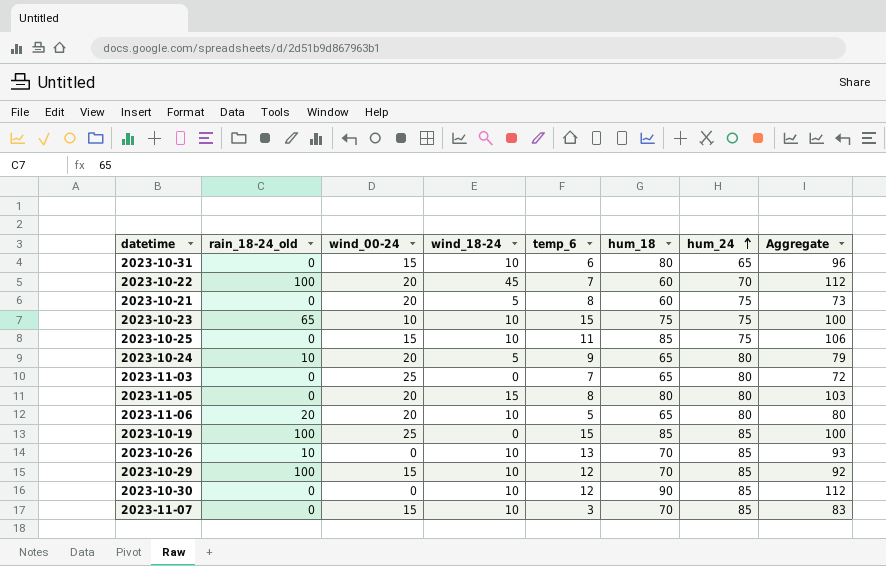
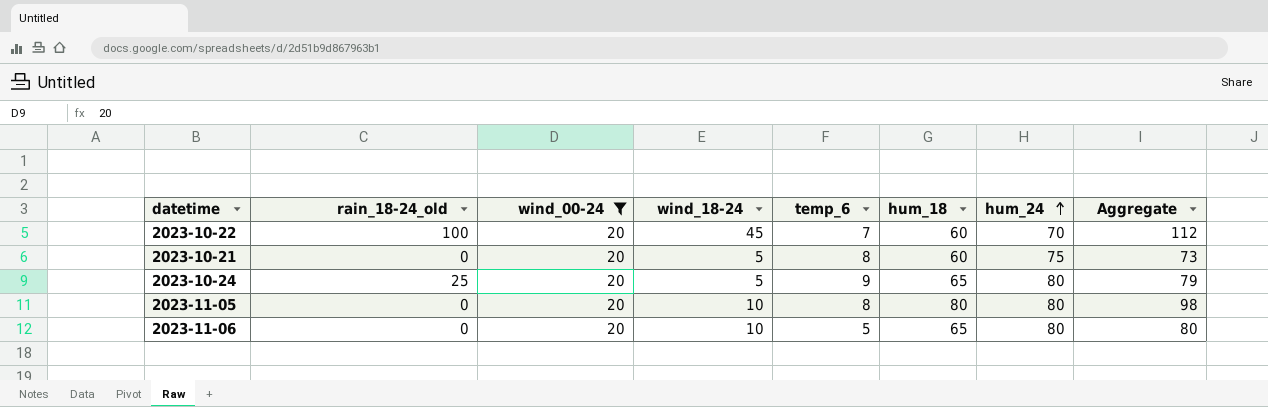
filter: none -> wind_00-24 = 20
2023-10-24 | rain_18-24_old: 10 -> 25
2023-11-05 | wind_18-24: 15 -> 10
2023-11-05 | Aggregate: 103 -> 98
2023-11-06 | rain_18-24_old: 20 -> 0

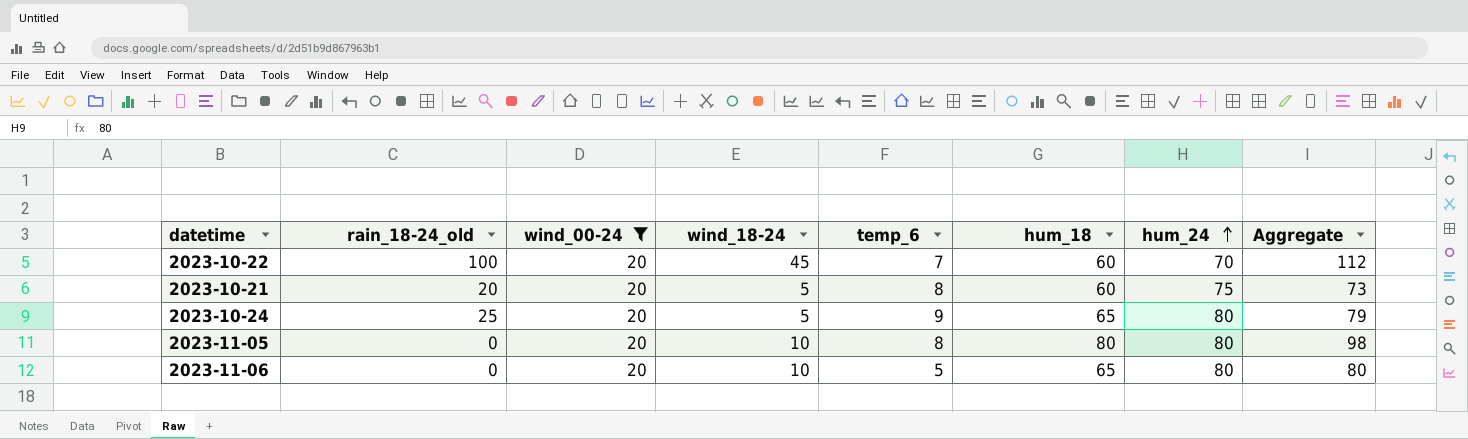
2023-10-21 | rain_18-24_old: 0 -> 20

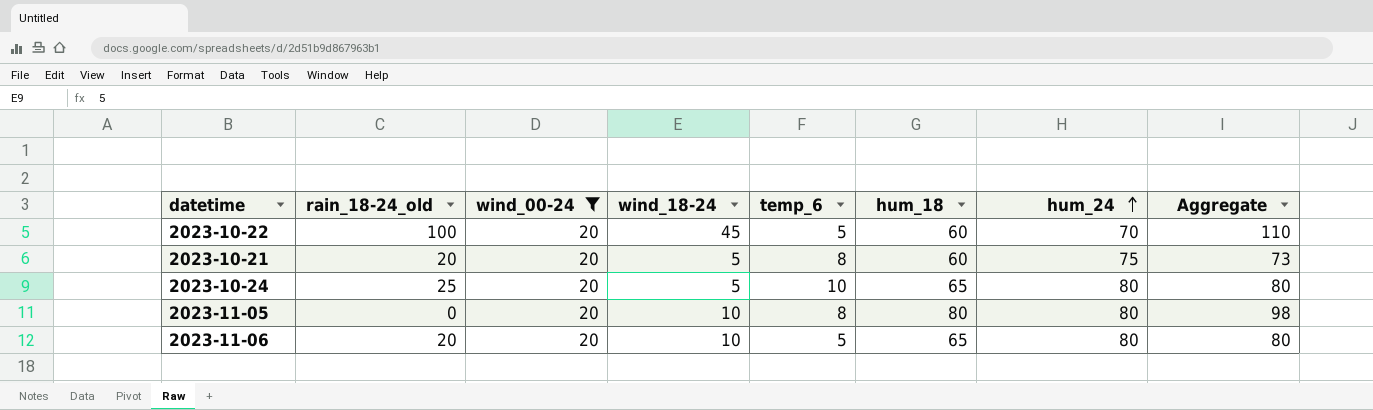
2023-10-22 | temp_6: 7 -> 5
2023-10-22 | Aggregate: 112 -> 110
2023-10-24 | temp_6: 9 -> 10
2023-10-24 | Aggregate: 79 -> 80
2023-11-06 | rain_18-24_old: 0 -> 20

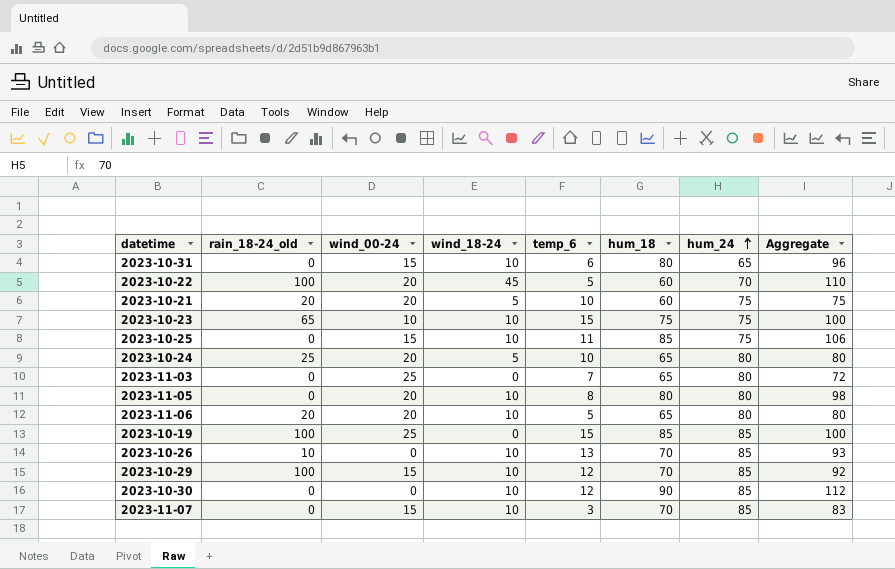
filter: wind_00-24 = 20 -> none
2023-10-21 | temp_6: 8 -> 10
2023-10-21 | Aggregate: 73 -> 75

